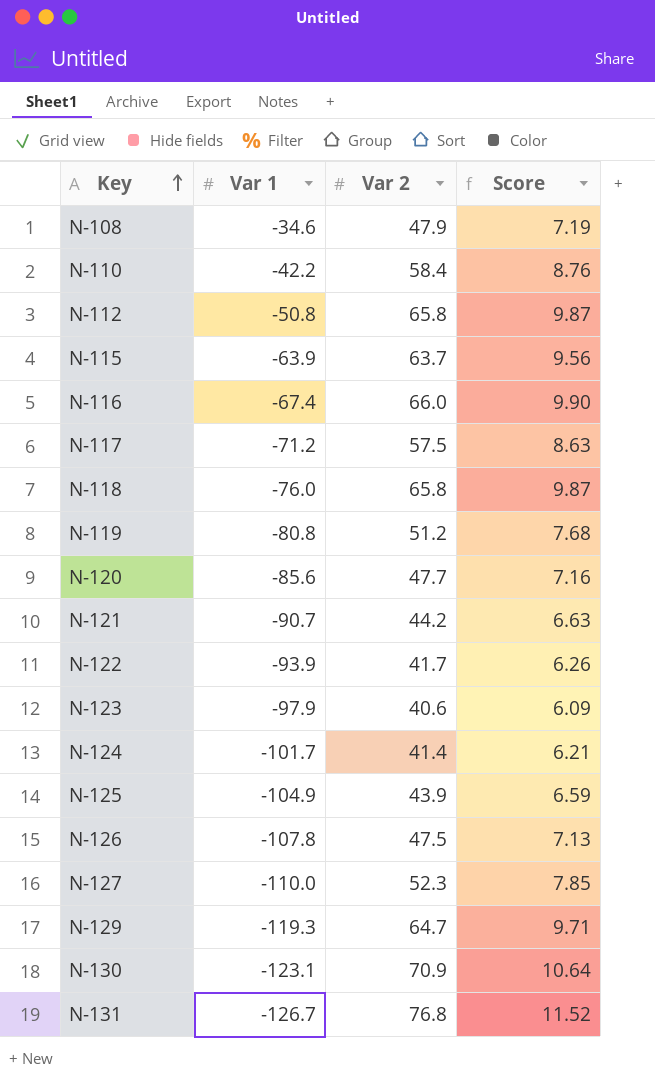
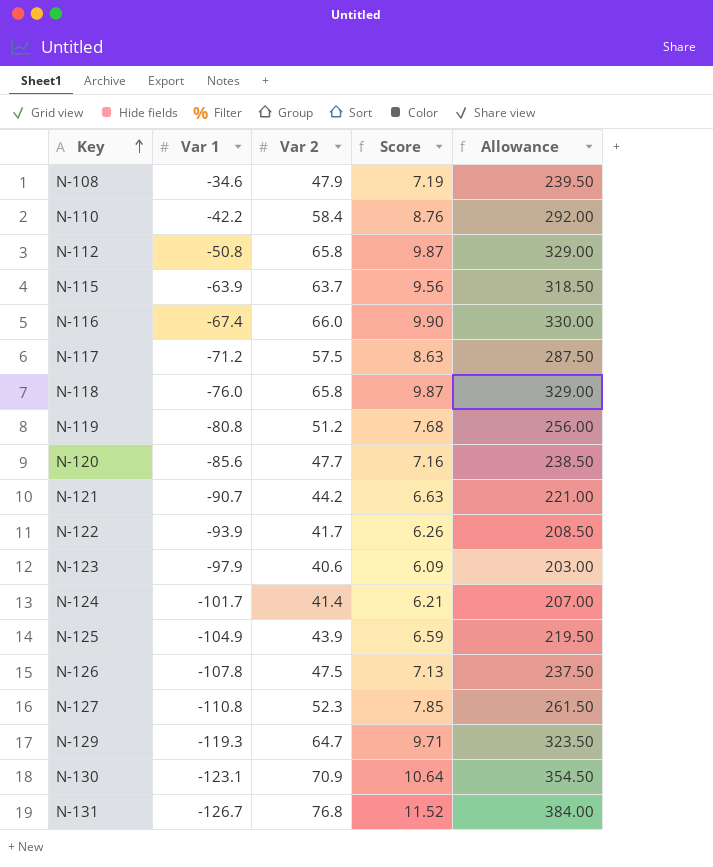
column Allowance | formula: none -> [Var 2] * 5
N-127 | Var 1: -110.0 -> -110.8

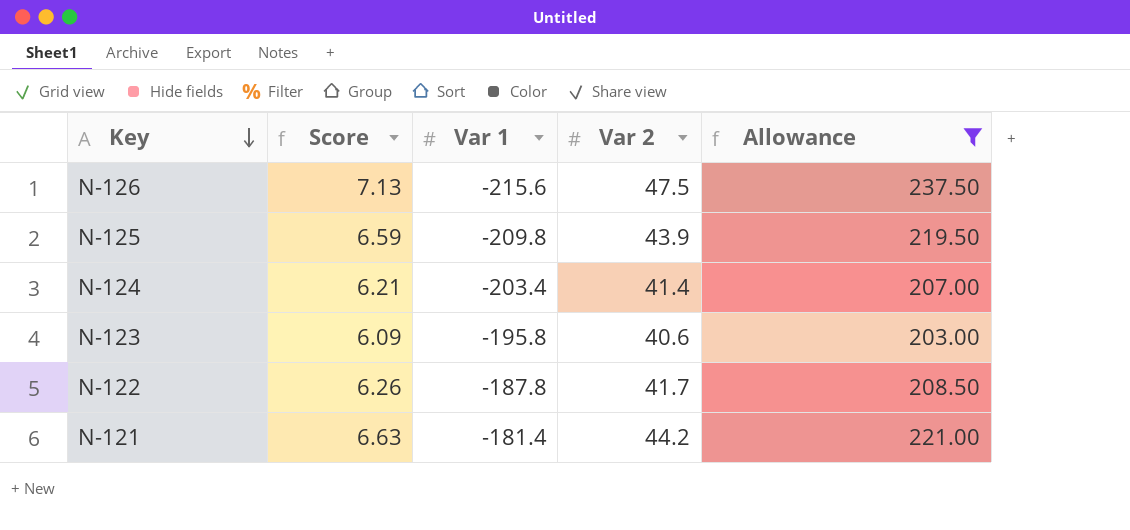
filter: none -> Allowance <= 237.50
row order: Key ascending -> Key descending
column Score | position: 4 -> 2
N-126 | Var 1: -107.8 -> -215.6
N-125 | Var 1: -104.9 -> -209.8
N-124 | Var 1: -101.7 -> -203.4
N-123 | Var 1: -97.9 -> -195.8
N-122 | Var 1: -93.9 -> -187.8
N-121 | Var 1: -90.7 -> -181.4

